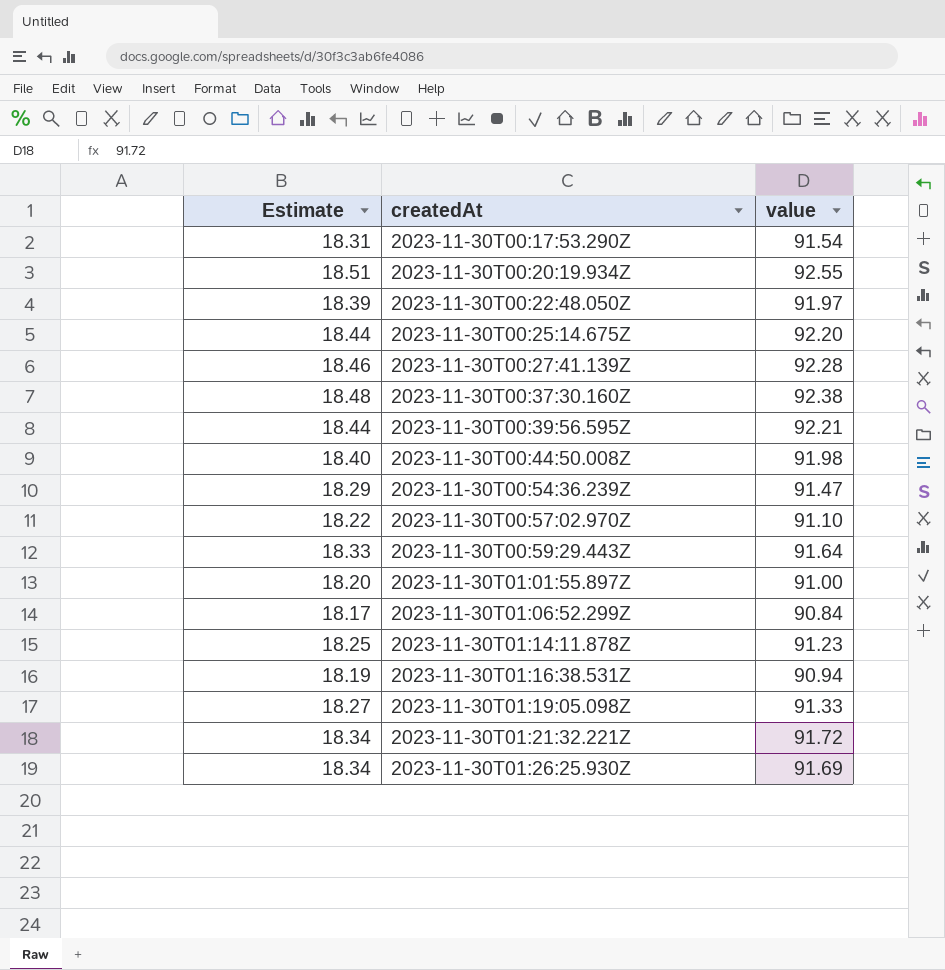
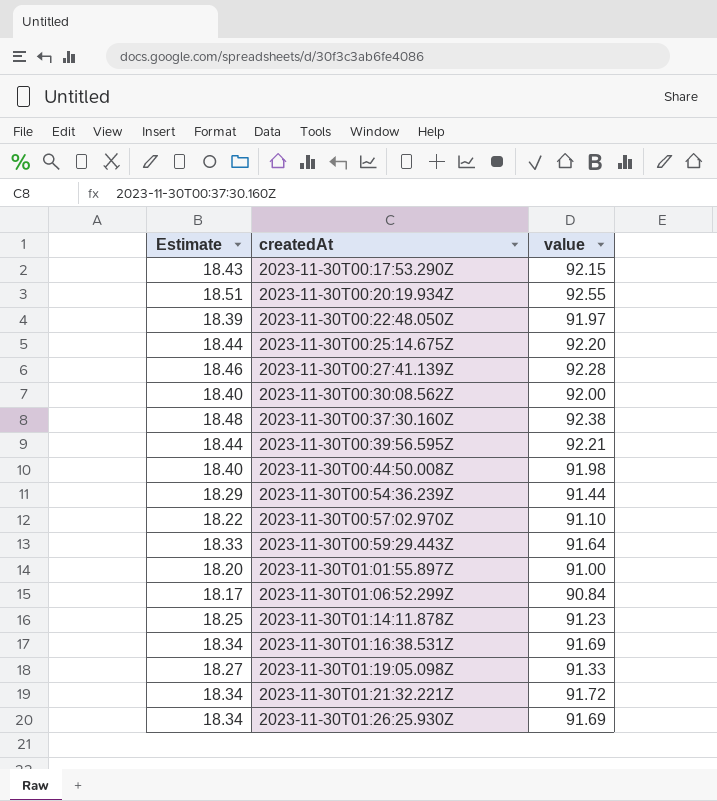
2023-11-30T00:17:53.290Z | Estimate: 18.31 -> 18.43
2023-11-30T00:17:53.290Z | value: 91.54 -> 92.15
row 2023-11-30T00:30:08.562Z: none -> 18.40 | 92.00
2023-11-30T00:54:36.239Z | value: 91.47 -> 91.44
2023-11-30T01:16:38.531Z | Estimate: 18.19 -> 18.34
2023-11-30T01:16:38.531Z | value: 90.94 -> 91.69

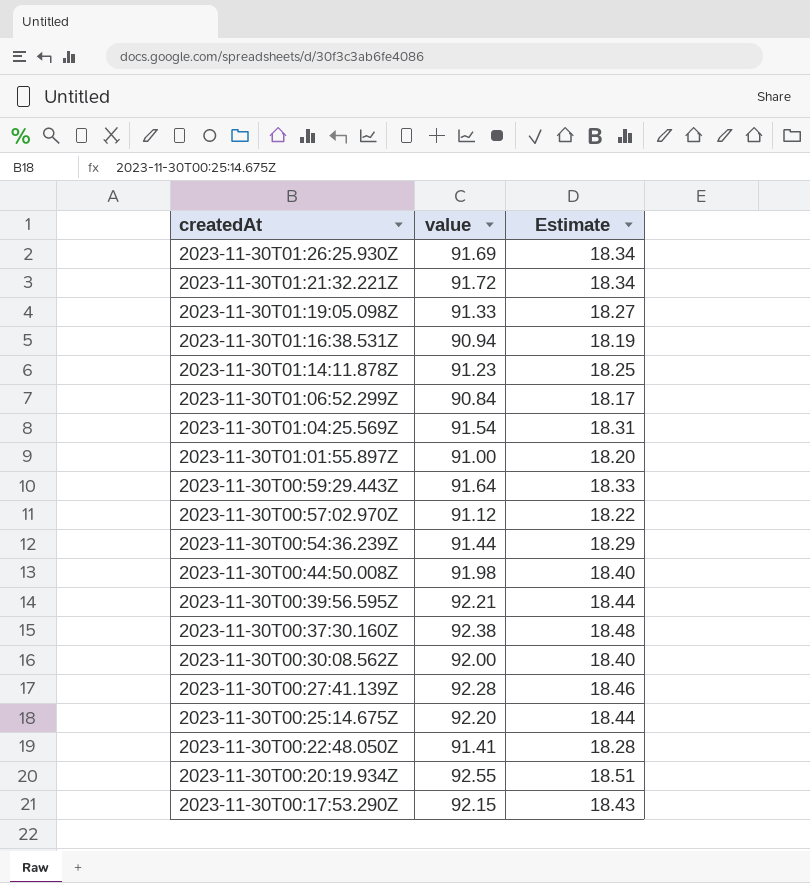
row order: createdAt ascending -> createdAt descending
column Estimate | position: 1 -> 3
2023-11-30T01:16:38.531Z | value: 91.69 -> 90.94
2023-11-30T01:16:38.531Z | Estimate: 18.34 -> 18.19
row 2023-11-30T01:04:25.569Z: none -> 91.54 | 18.31
2023-11-30T00:57:02.970Z | value: 91.10 -> 91.12
2023-11-30T00:22:48.050Z | value: 91.97 -> 91.41
2023-11-30T00:22:48.050Z | Estimate: 18.39 -> 18.28

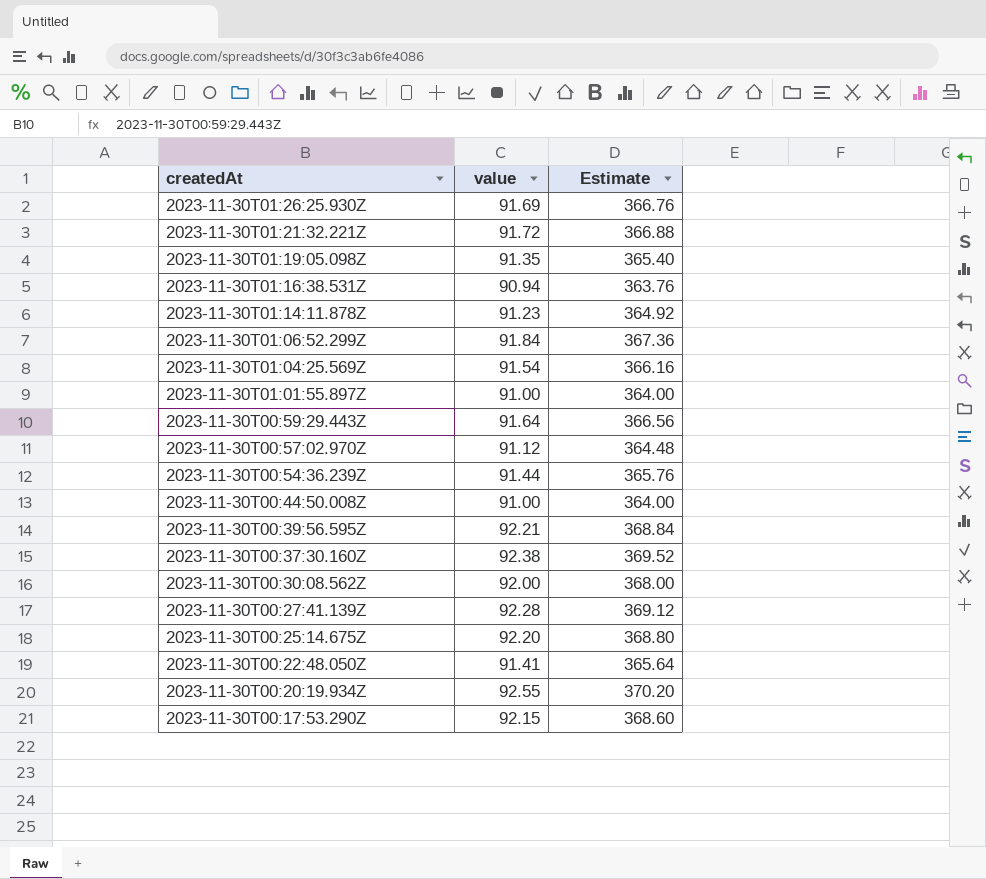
column Estimate | formula: [value] * 0.2 -> [value] * 4
2023-11-30T01:19:05.098Z | value: 91.33 -> 91.35
2023-11-30T01:06:52.299Z | value: 90.84 -> 91.84
2023-11-30T00:44:50.008Z | value: 91.98 -> 91.00

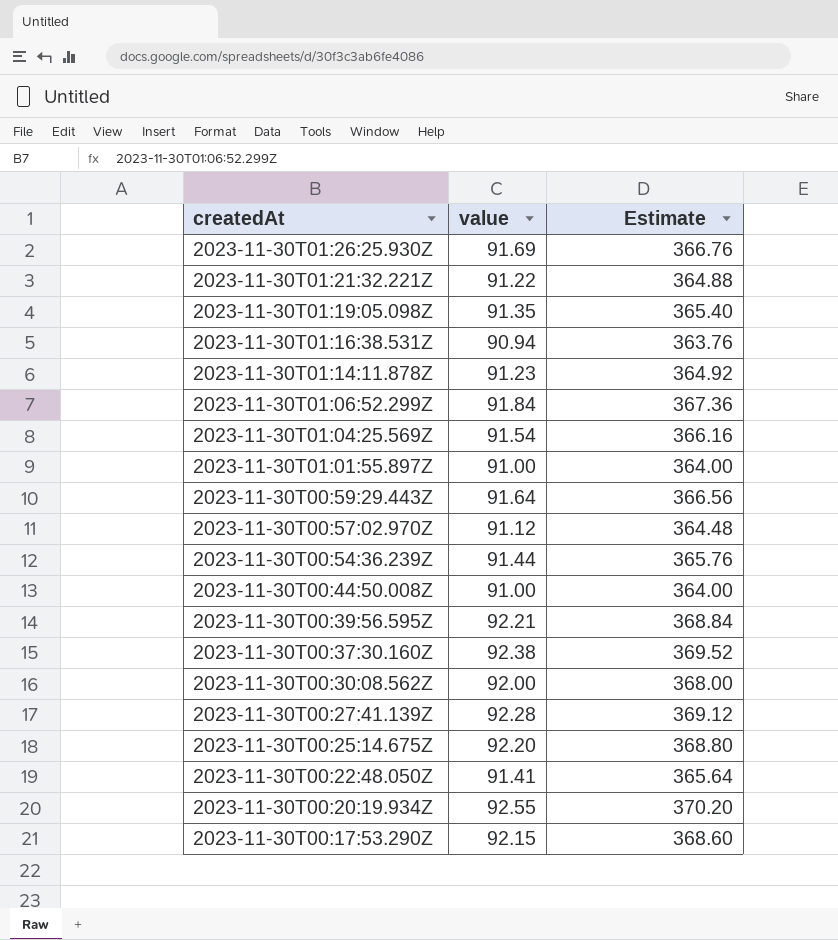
2023-11-30T01:21:32.221Z | value: 91.72 -> 91.22
2023-11-30T01:21:32.221Z | Estimate: 366.88 -> 364.88

